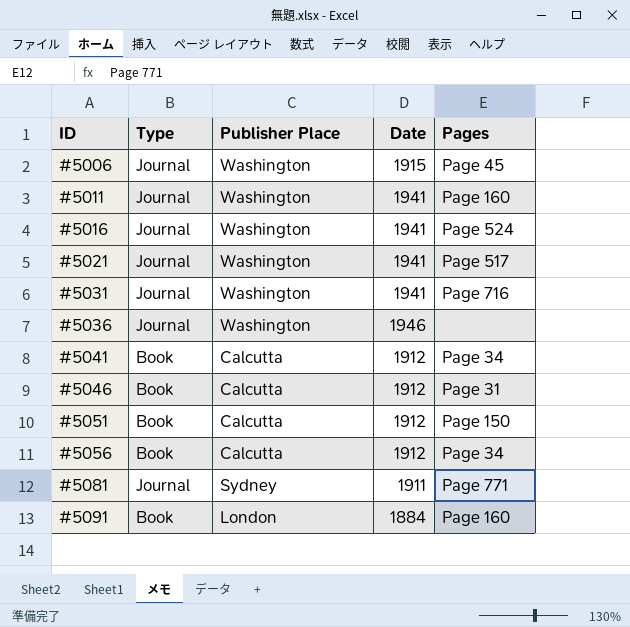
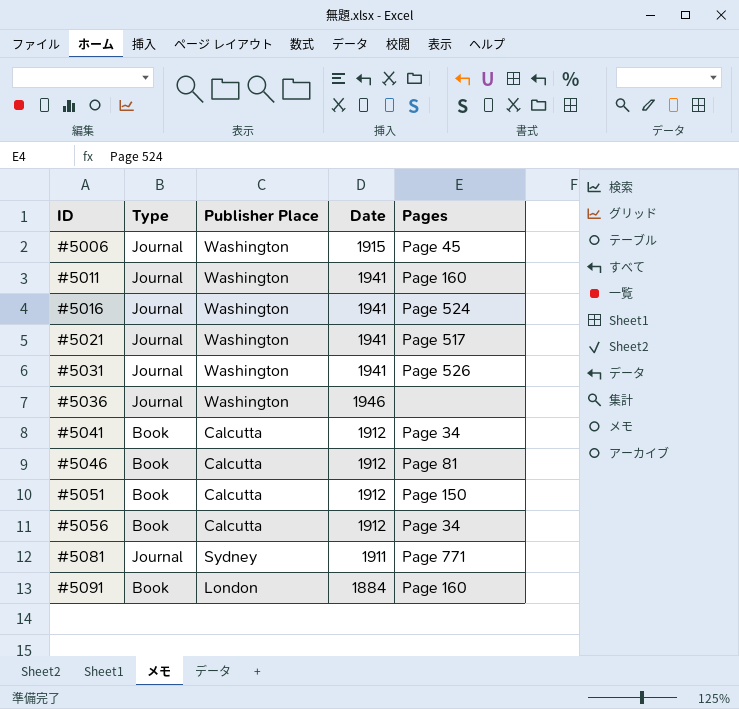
#5031 | Pages: Page 716 -> Page 526
#5046 | Pages: Page 31 -> Page 81

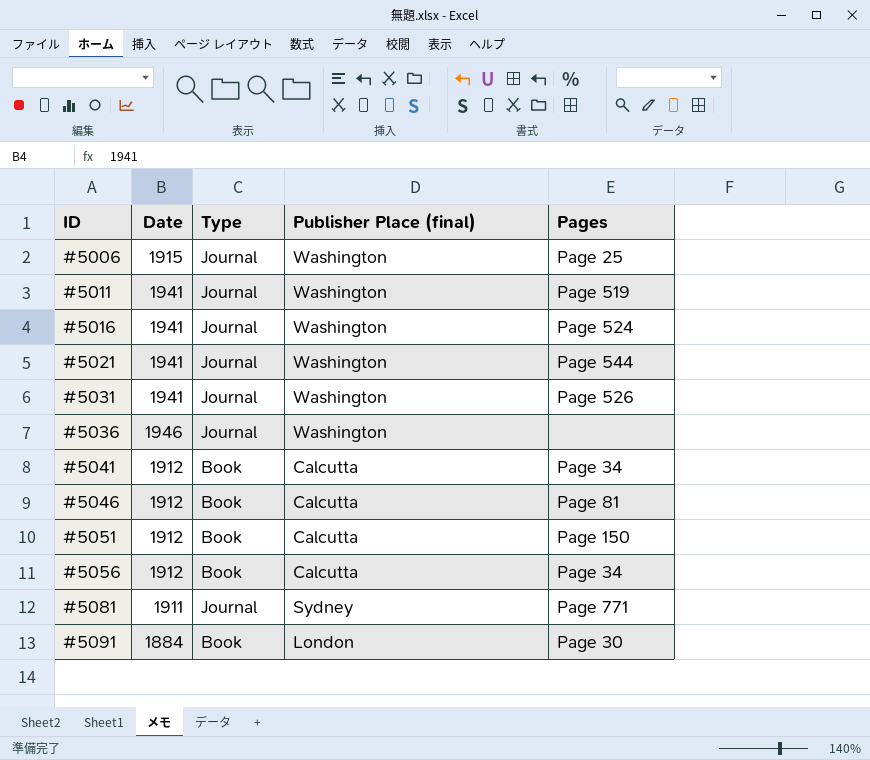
column Date | position: 4 -> 2
column name: Publisher Place -> Publisher Place (final)
#5006 | Pages: Page 45 -> Page 25
#5011 | Pages: Page 160 -> Page 519
#5021 | Pages: Page 517 -> Page 544
#5091 | Pages: Page 160 -> Page 30

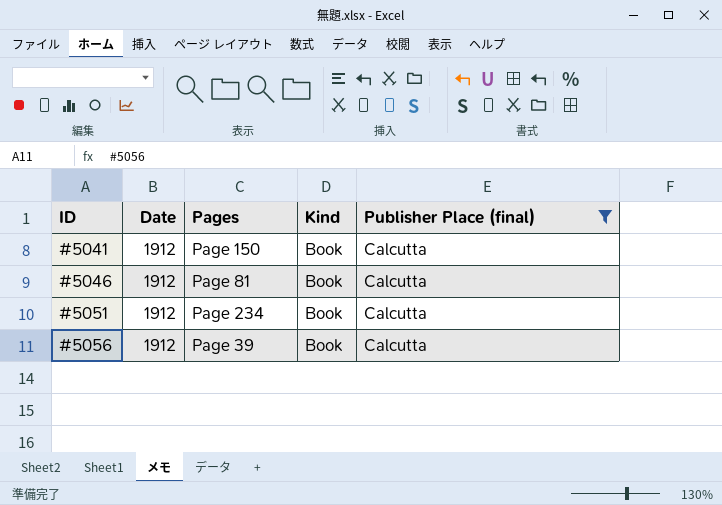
filter: none -> Publisher Place (final) = Calcutta
column Pages | position: 5 -> 3
column name: Type -> Kind
#5041 | Pages: Page 34 -> Page 150
#5051 | Pages: Page 150 -> Page 234
#5056 | Pages: Page 34 -> Page 39

